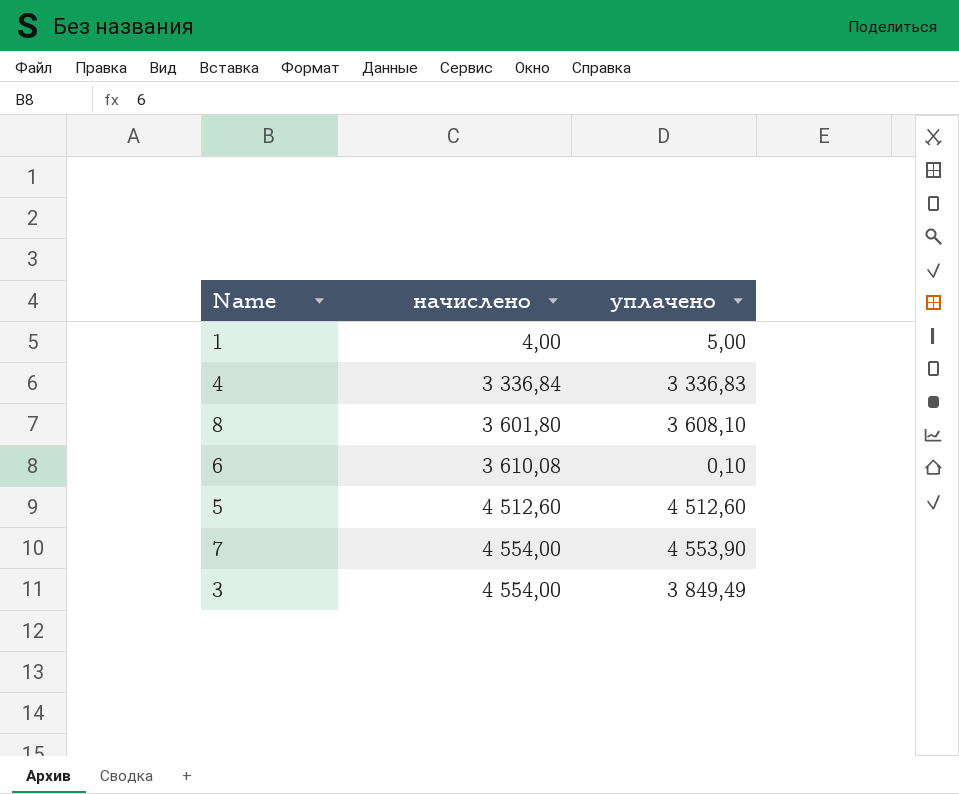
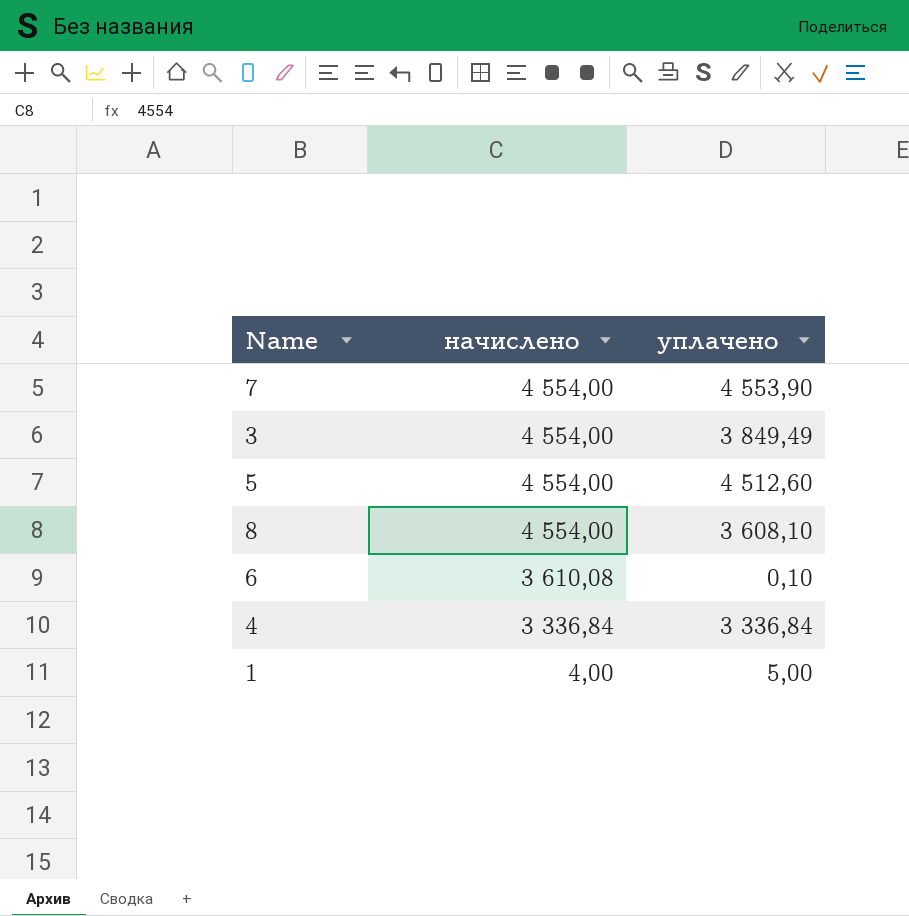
row order: начислено ascending -> начислено descending
5 | начислено: 4 512,60 -> 4 554,00
8 | начислено: 3 601,80 -> 4 554,00
4 | уплачено: 3 336,83 -> 3 336,84

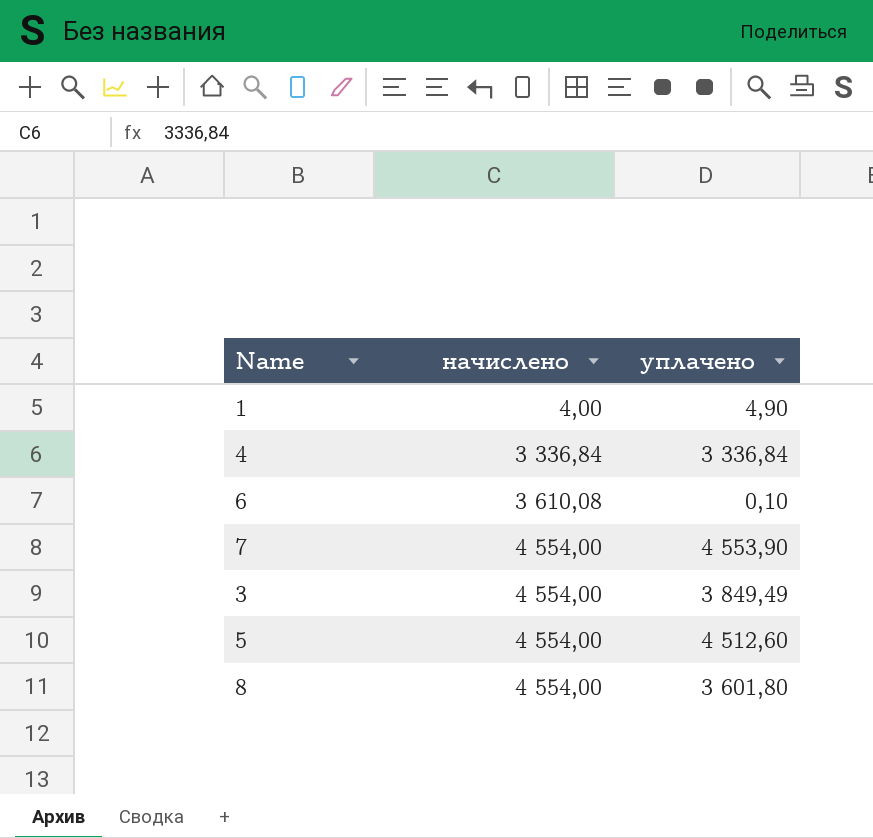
row order: начислено descending -> начислено ascending
1 | уплачено: 5,00 -> 4,90
8 | уплачено: 3 608,10 -> 3 601,80

